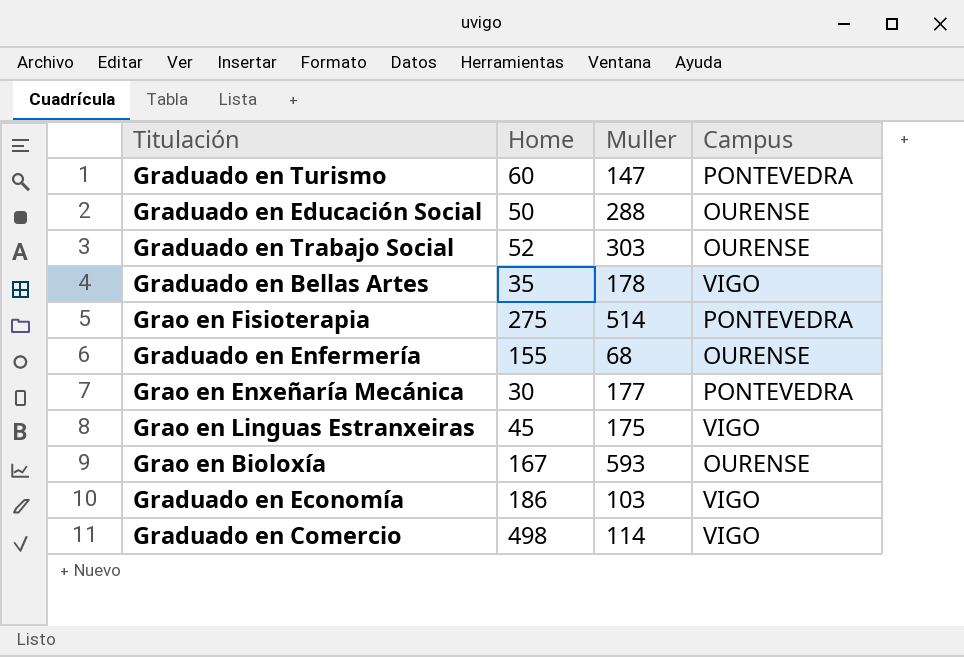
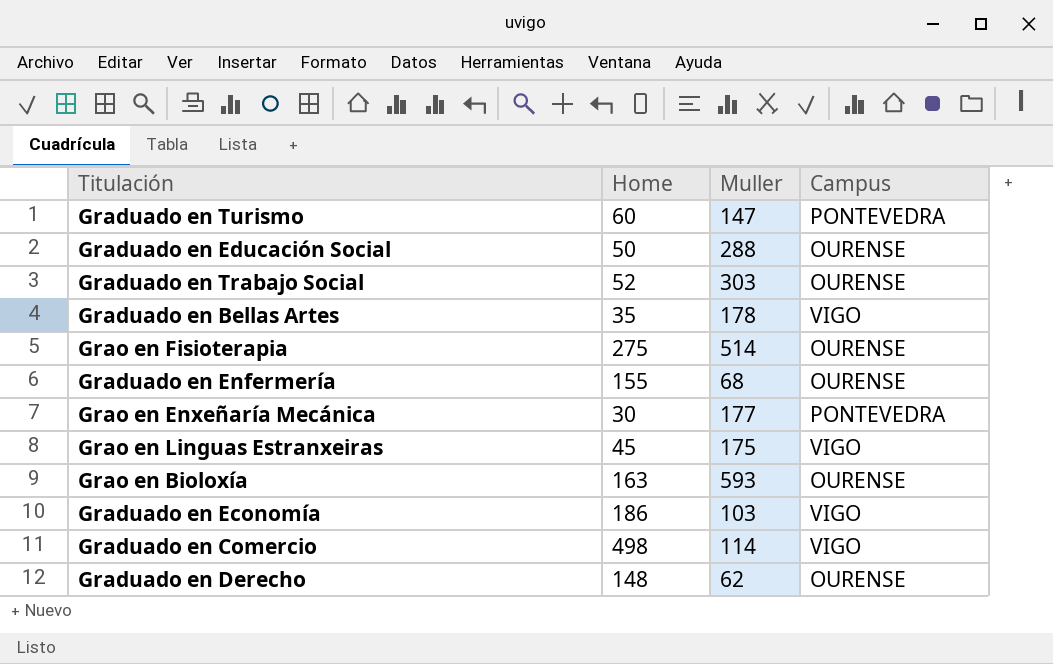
Grao en Fisioterapia | Campus: PONTEVEDRA -> OURENSE
Grao en Bioloxía | Home: 167 -> 163
row Graduado en Derecho: none -> 148 | 62 | OURENSE

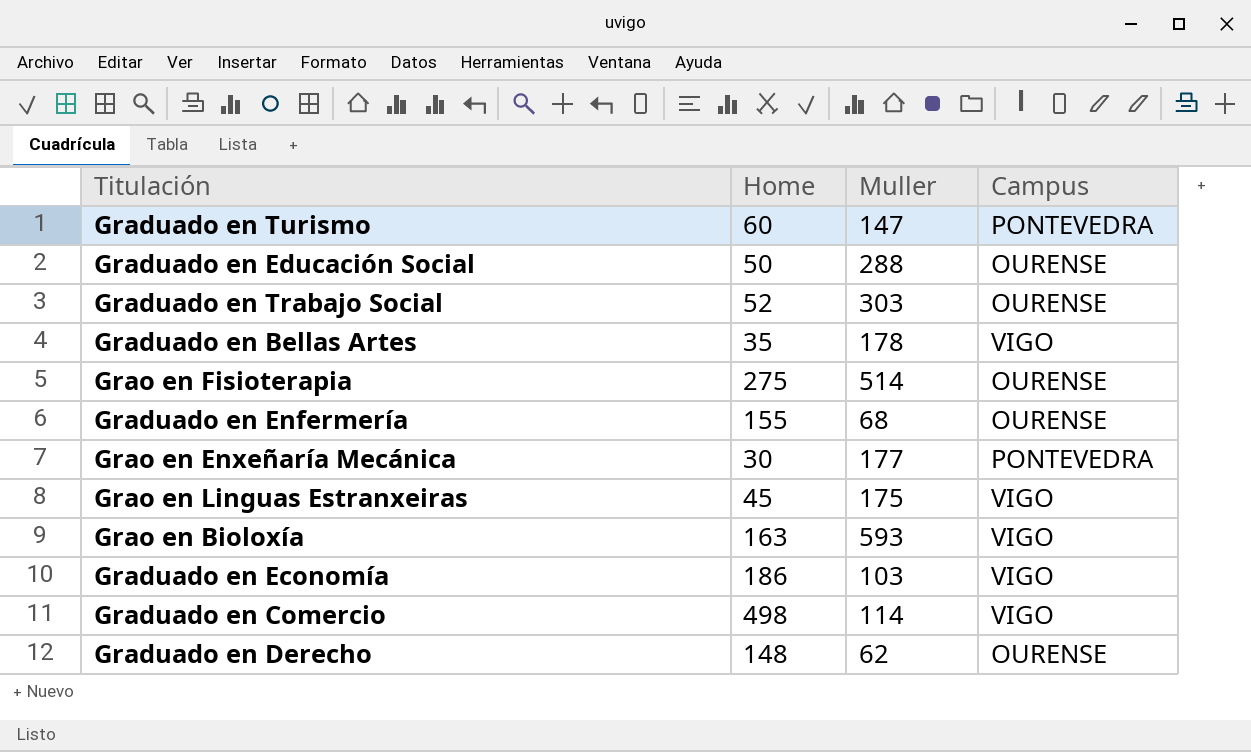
Grao en Bioloxía | Campus: OURENSE -> VIGO

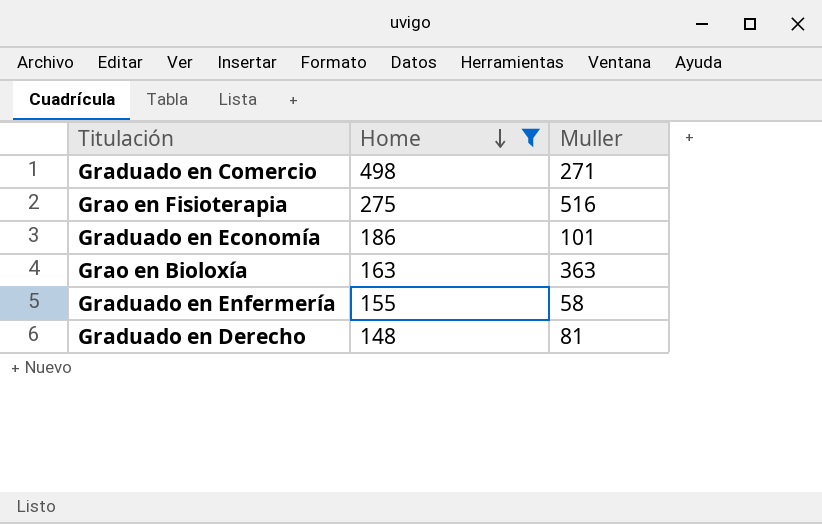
filter: none -> Home >= 148
row order: none -> Home descending
column Campus | position: 4 -> none
Graduado en Comercio | Muller: 114 -> 271
Grao en Fisioterapia | Muller: 514 -> 516
Graduado en Economía | Muller: 103 -> 101
Grao en Bioloxía | Muller: 593 -> 363
Graduado en Enfermería | Muller: 68 -> 58
Graduado en Derecho | Muller: 62 -> 81

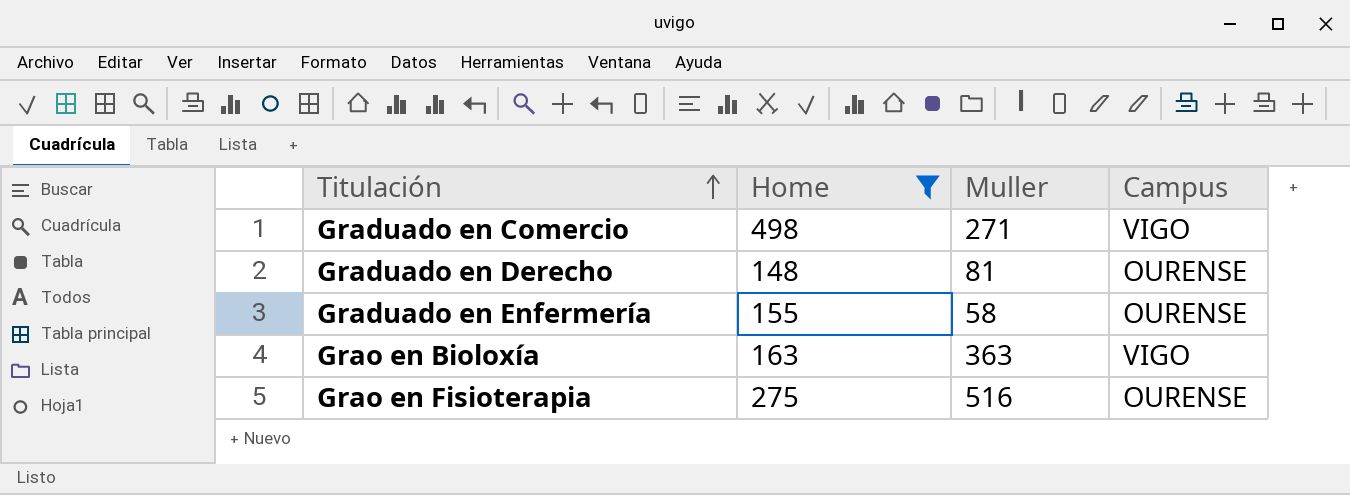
row order: Home descending -> Titulación ascending
column Campus | position: none -> 4
row Graduado en Economía: 186 | 101 -> none

